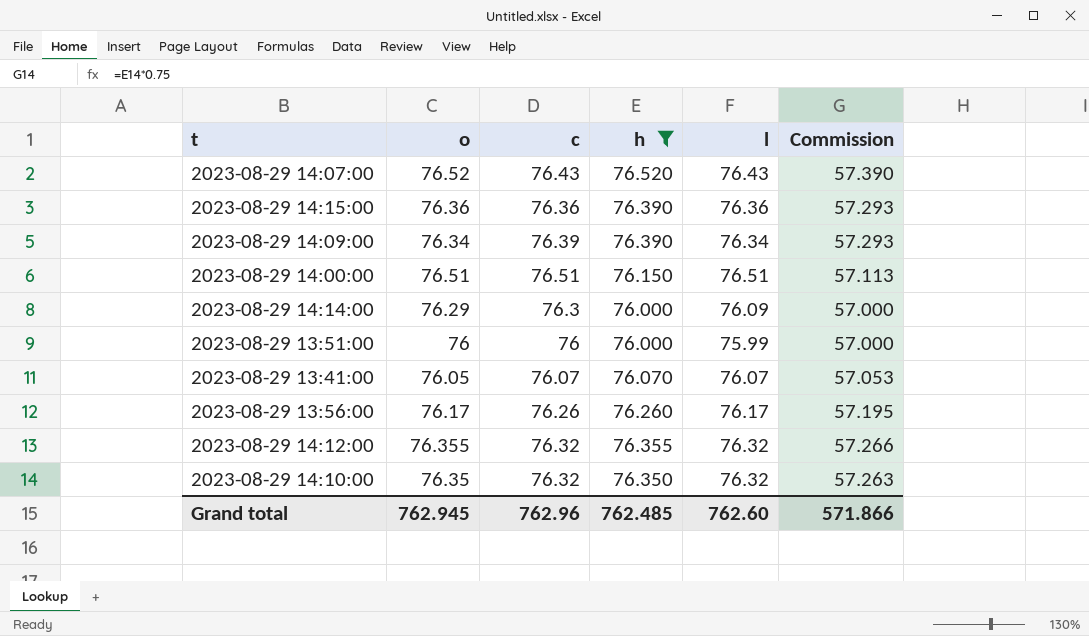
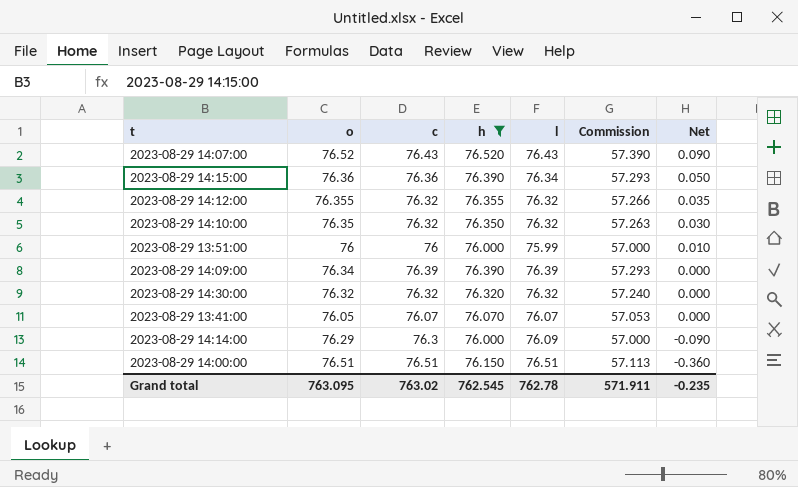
row order: none -> Net descending
column Net | formula: none -> [h] - [l]
row 2023-08-29 13:56:00: 76.17 | 76.26 | 76.260 | 76.17 | 57.195 -> none
2023-08-29 14:15:00 | l: 76.36 -> 76.34
2023-08-29 14:09:00 | l: 76.34 -> 76.39
row 2023-08-29 14:30:00: none -> 76.32 | 76.32 | 76.320 | 76.32 | 57.240 | 0.000
Grand total | o: 762.945 -> 763.095
Grand total | c: 762.96 -> 763.02
Grand total | h: 762.485 -> 762.545
Grand total | l: 762.60 -> 762.78
Grand total | Commission: 571.866 -> 571.911

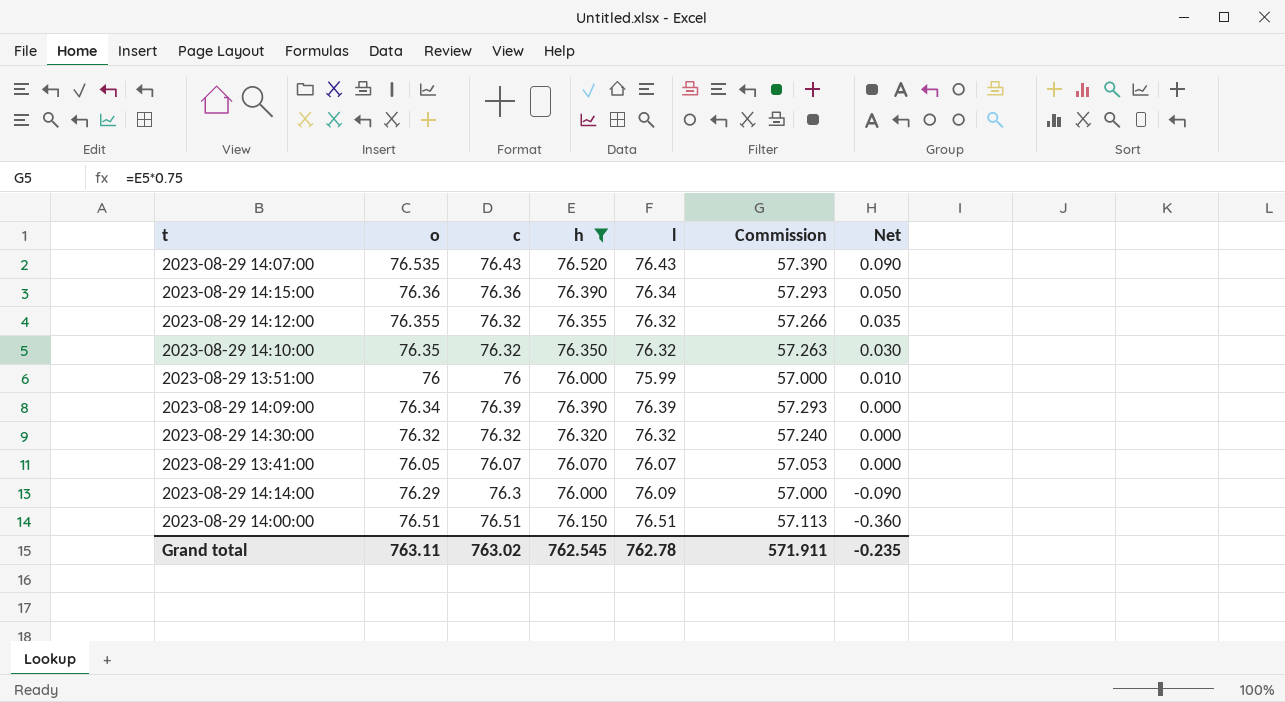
2023-08-29 14:07:00 | o: 76.52 -> 76.535
Grand total | o: 763.095 -> 763.11

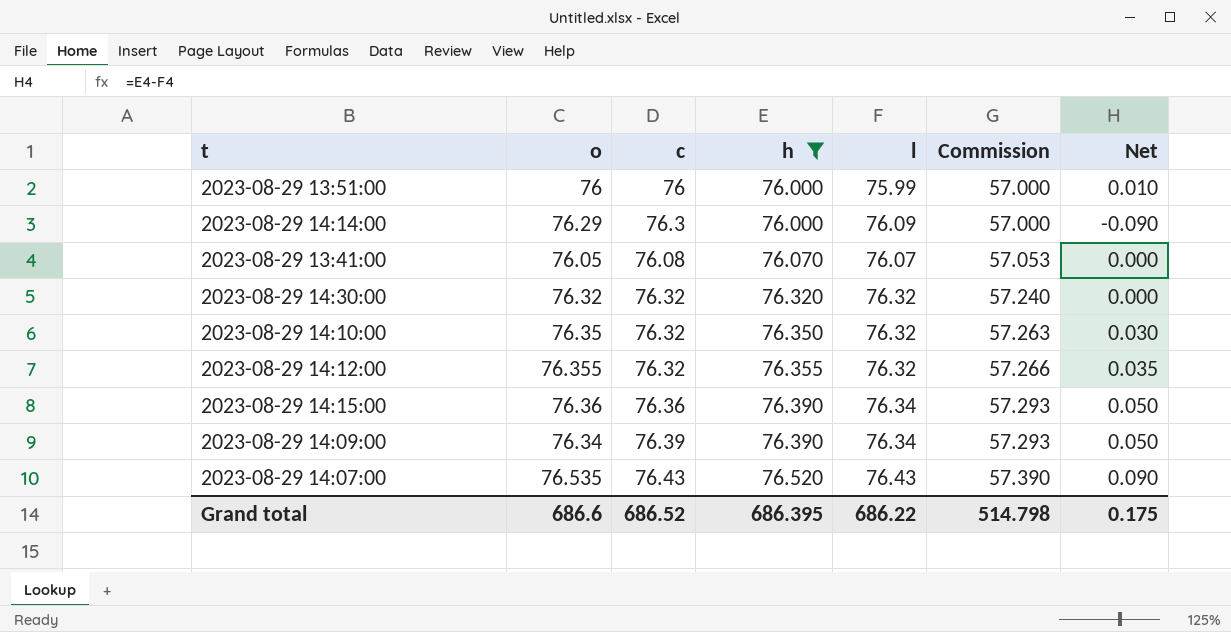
row order: Net descending -> h ascending
row 2023-08-29 14:00:00: 76.51 | 76.51 | 76.150 | 76.51 | 57.113 | -0.360 -> none
2023-08-29 13:41:00 | c: 76.07 -> 76.08
2023-08-29 14:09:00 | l: 76.39 -> 76.34
2023-08-29 14:09:00 | Net: 0.000 -> 0.050
Grand total | o: 763.11 -> 686.6
Grand total | c: 763.02 -> 686.52
Grand total | h: 762.545 -> 686.395
Grand total | l: 762.78 -> 686.22
Grand total | Commission: 571.911 -> 514.798
Grand total | Net: -0.235 -> 0.175

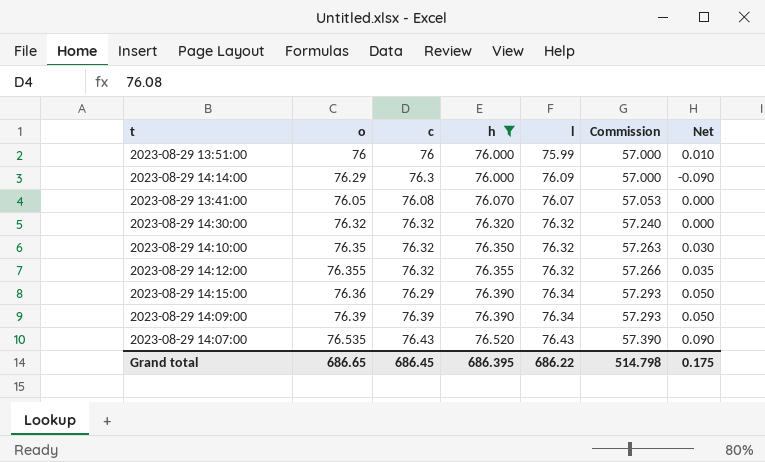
2023-08-29 14:15:00 | c: 76.36 -> 76.29
2023-08-29 14:09:00 | o: 76.34 -> 76.39
Grand total | o: 686.6 -> 686.65
Grand total | c: 686.52 -> 686.45

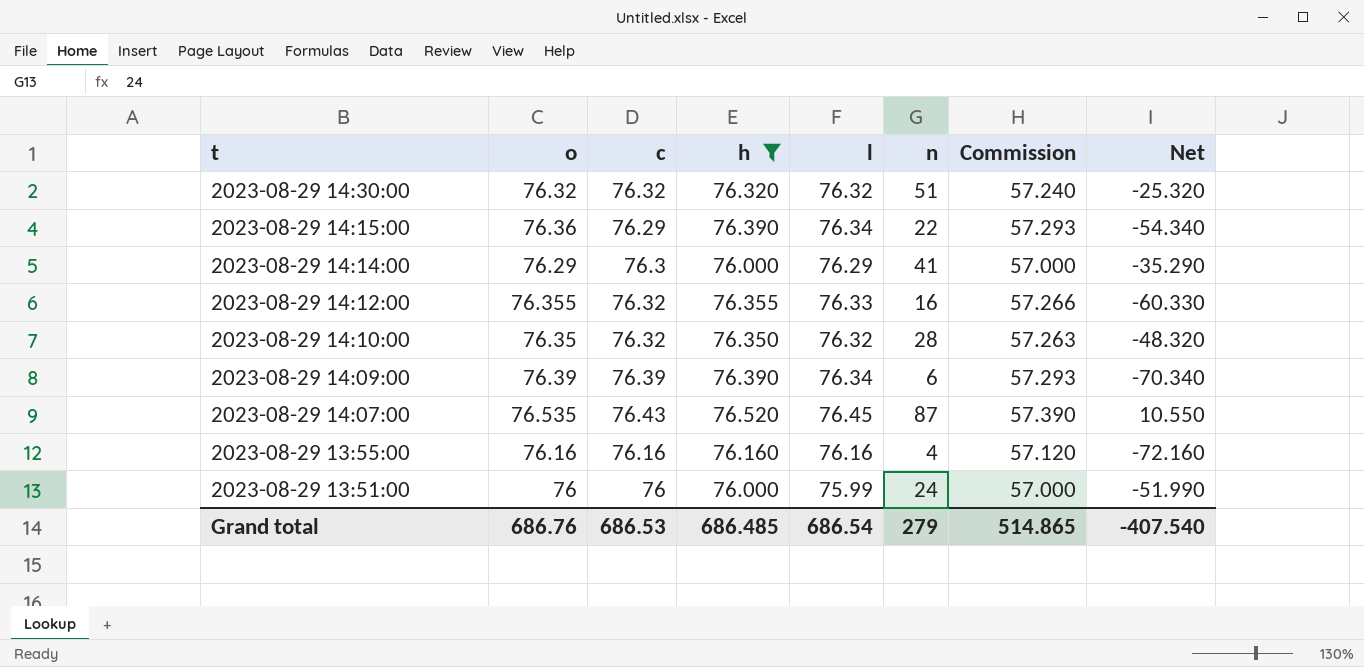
row order: h ascending -> t descending
column n | position: none -> 6
column Net | formula: [h] - [l] -> [n] - [l]
row 2023-08-29 13:41:00: 76.05 | 76.08 | 76.070 | 76.07 | 57.053 | 0.000 -> none
2023-08-29 14:14:00 | l: 76.09 -> 76.29
2023-08-29 14:12:00 | l: 76.32 -> 76.33
2023-08-29 14:07:00 | l: 76.43 -> 76.45
row 2023-08-29 13:55:00: none -> 76.16 | 76.16 | 76.160 | 76.16 | 4 | 57.120 | -72.160
Grand total | o: 686.65 -> 686.76
Grand total | c: 686.45 -> 686.53
Grand total | h: 686.395 -> 686.485
Grand total | l: 686.22 -> 686.54
Grand total | Commission: 514.798 -> 514.865
Grand total | Net: 0.175 -> -407.540

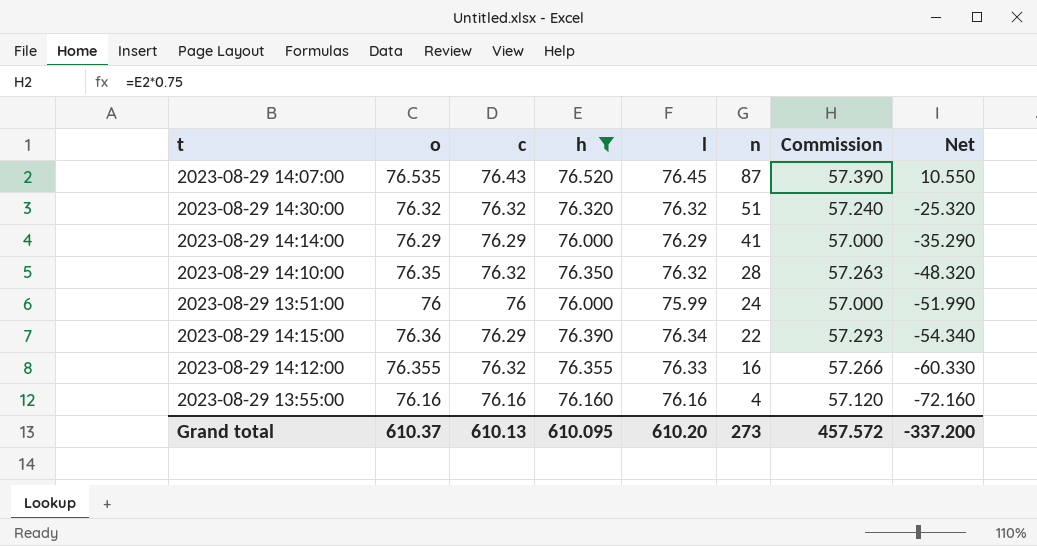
row order: t descending -> n descending
row 2023-08-29 14:09:00: 76.39 | 76.39 | 76.390 | 76.34 | 6 | 57.293 | -70.340 -> none
2023-08-29 14:14:00 | c: 76.3 -> 76.29
Grand total | o: 686.76 -> 610.37
Grand total | c: 686.53 -> 610.13
Grand total | h: 686.485 -> 610.095
Grand total | l: 686.54 -> 610.20
Grand total | n: 279 -> 273
Grand total | Commission: 514.865 -> 457.572
Grand total | Net: -407.540 -> -337.200

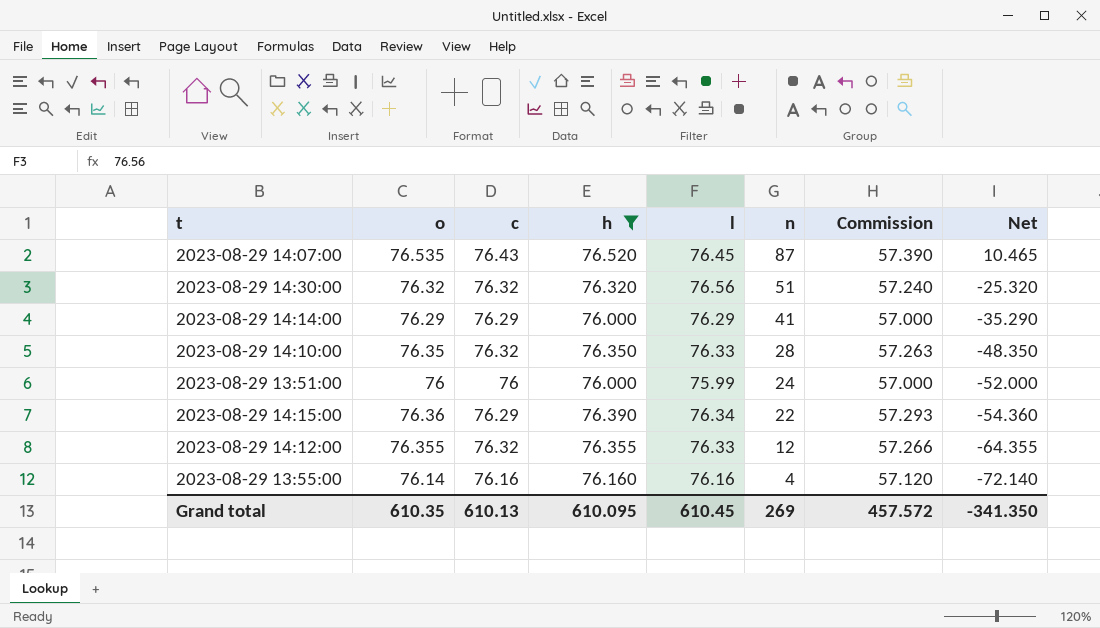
column Net | formula: [n] - [l] -> [n] - [o]
2023-08-29 14:30:00 | l: 76.32 -> 76.56
2023-08-29 14:10:00 | l: 76.32 -> 76.33
2023-08-29 14:12:00 | n: 16 -> 12
2023-08-29 13:55:00 | o: 76.16 -> 76.14
Grand total | o: 610.37 -> 610.35
Grand total | l: 610.20 -> 610.45
Grand total | n: 273 -> 269
Grand total | Net: -337.200 -> -341.350

